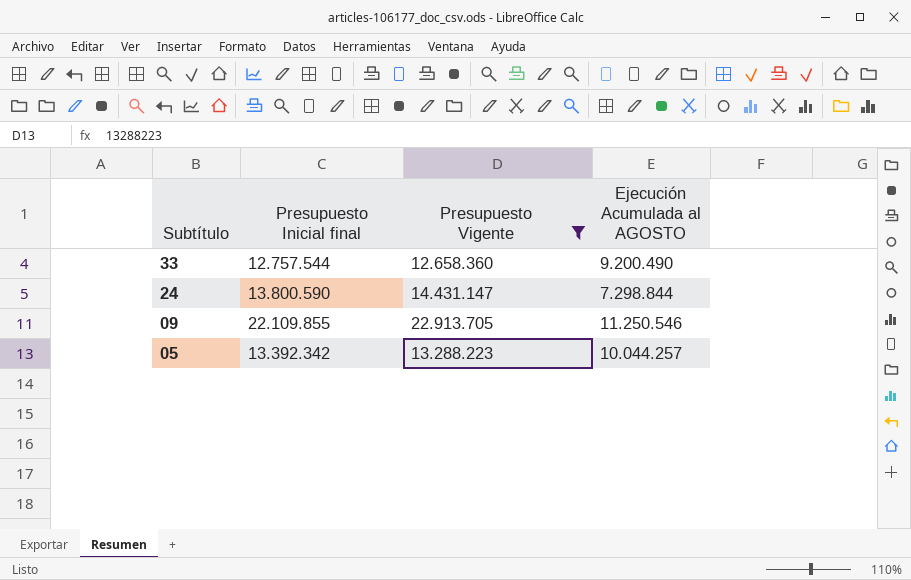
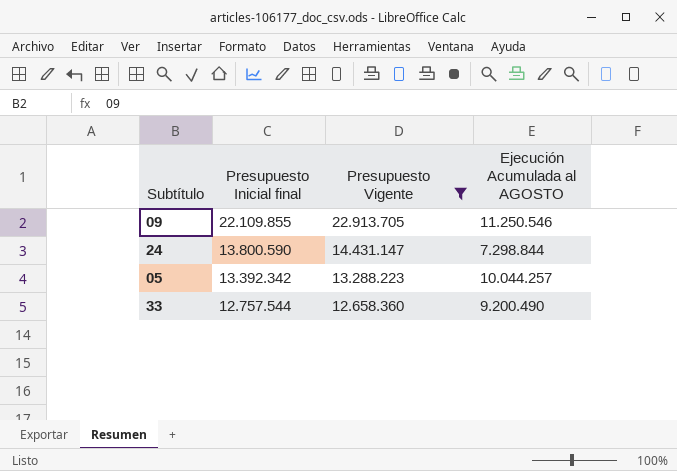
row order: Subtítulo descending -> Presupuesto Inicial final descending

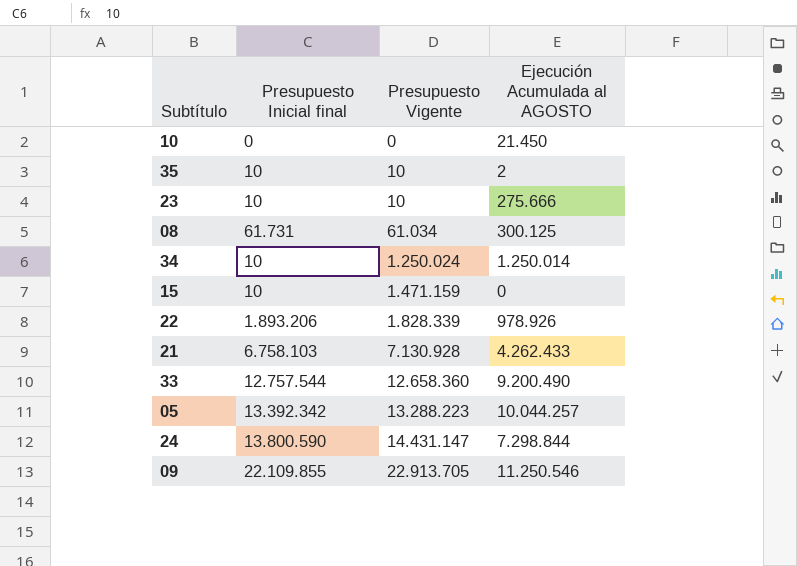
filter: Presupuesto Vigente >= 12.658.360 -> none
row order: Presupuesto Inicial final descending -> Presupuesto Vigente ascending

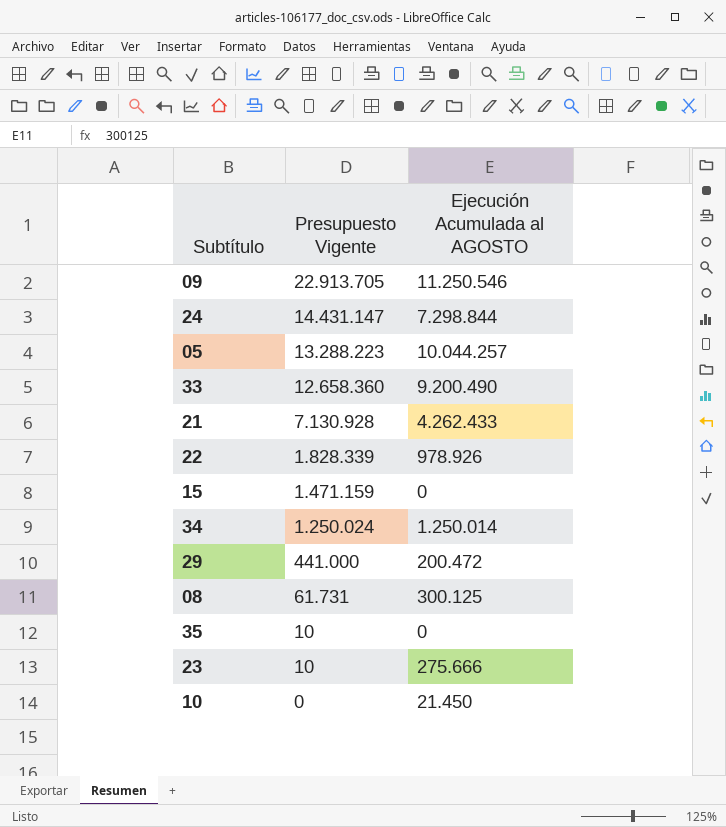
row order: Presupuesto Vigente ascending -> Presupuesto Vigente descending
column Presupuesto Inicial final | position: 2 -> none
row 29: none -> 441.000 | 200.472
08 | Presupuesto Vigente: 61.034 -> 61.731
35 | Ejecución Acumulada al AGOSTO: 2 -> 0

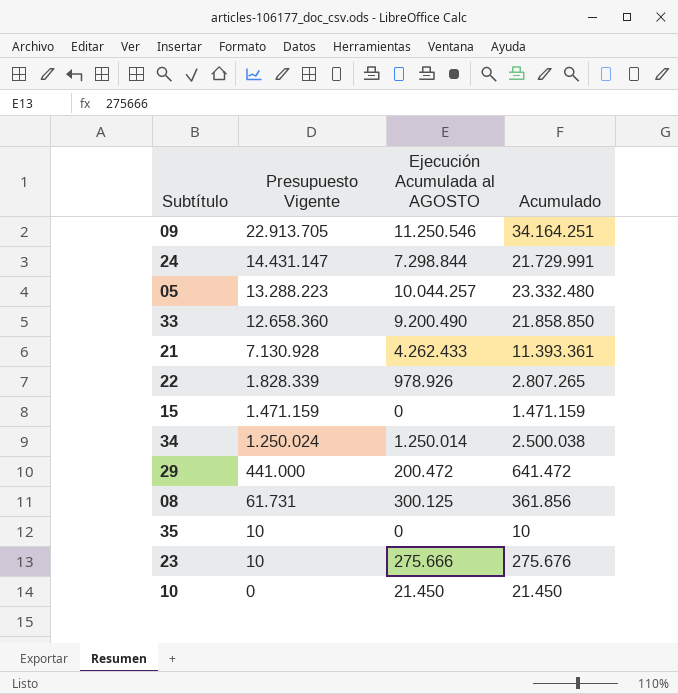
column Acumulado | formula: none -> [Presupuesto Vigente] + [Ejecución Acumulada al AGOSTO]

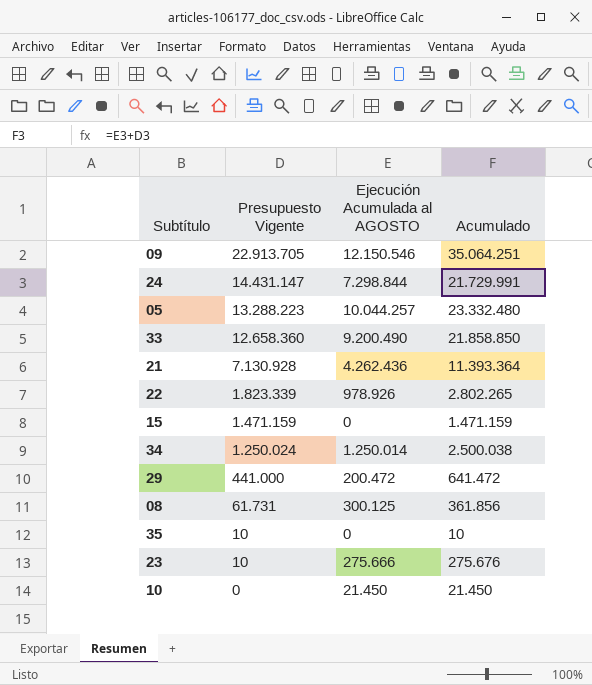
09 | Ejecución Acumulada al AGOSTO: 11.250.546 -> 12.150.546
09 | Acumulado: 34.164.251 -> 35.064.251
21 | Ejecución Acumulada al AGOSTO: 4.262.433 -> 4.262.436
21 | Acumulado: 11.393.361 -> 11.393.364
22 | Presupuesto Vigente: 1.828.339 -> 1.823.339
22 | Acumulado: 2.807.265 -> 2.802.265

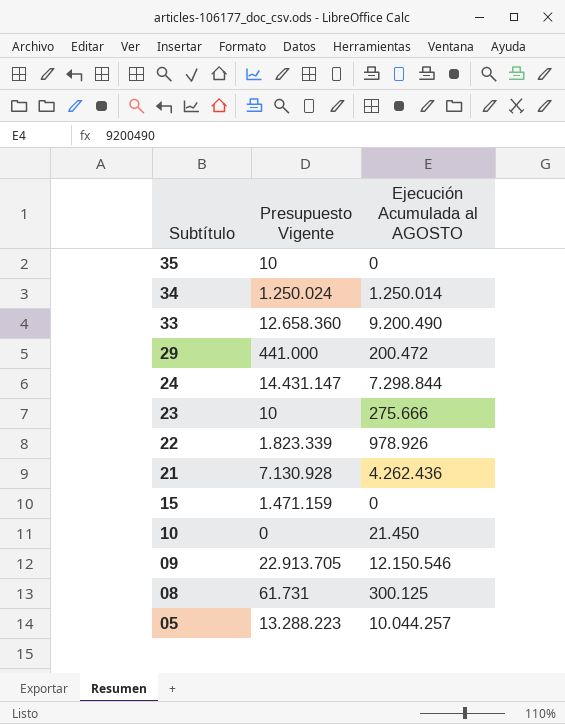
row order: Presupuesto Vigente descending -> Subtítulo descending
column Acumulado | formula: [Presupuesto Vigente] + [Ejecución Acumulada al AGOSTO] -> none

